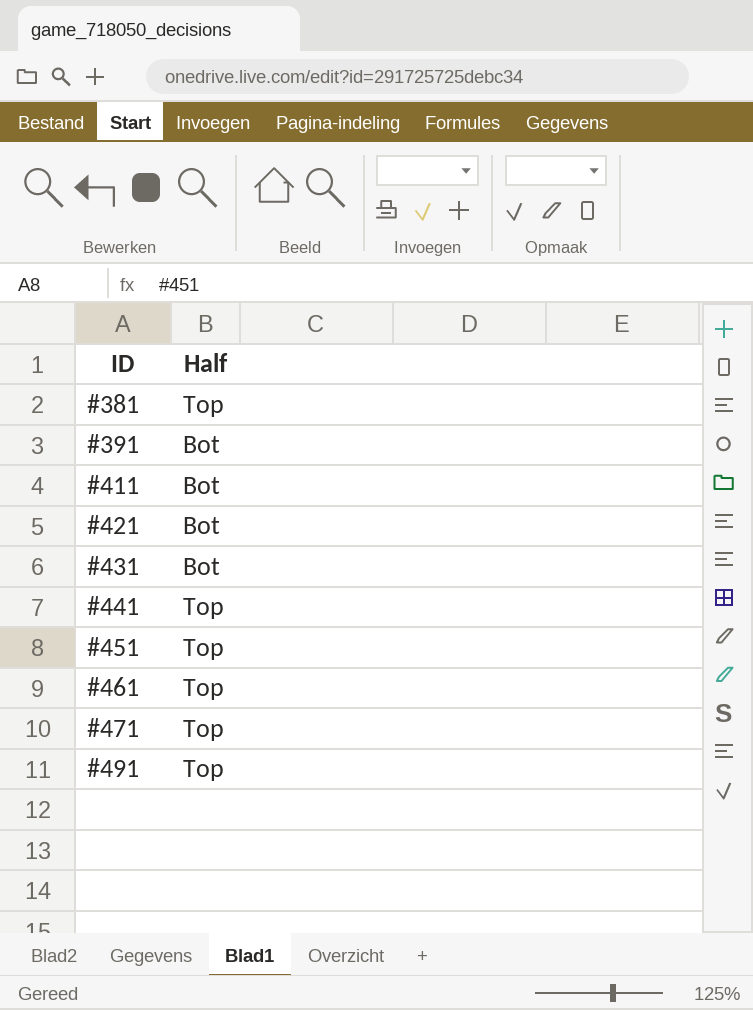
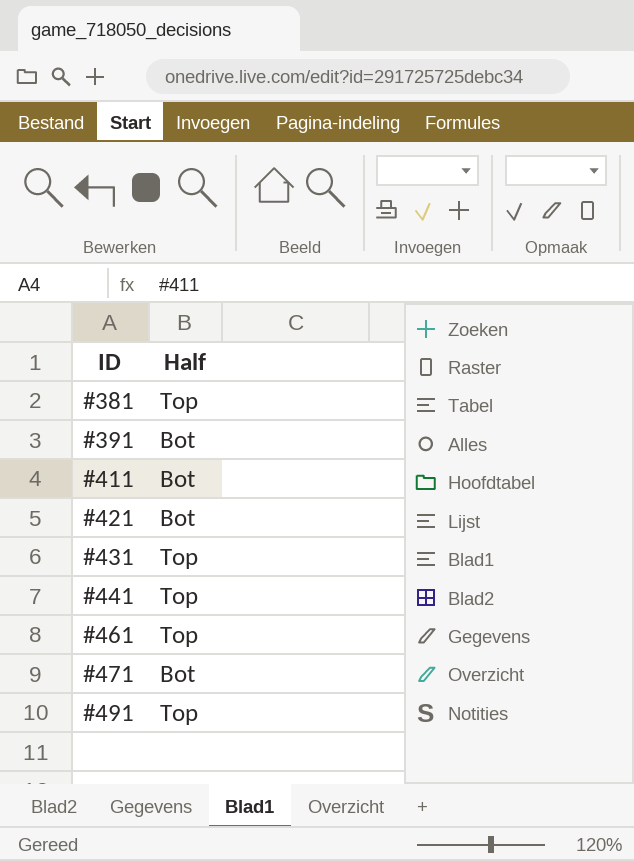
row #451: Top -> none
#431 | Half: Bot -> Top
#471 | Half: Top -> Bot

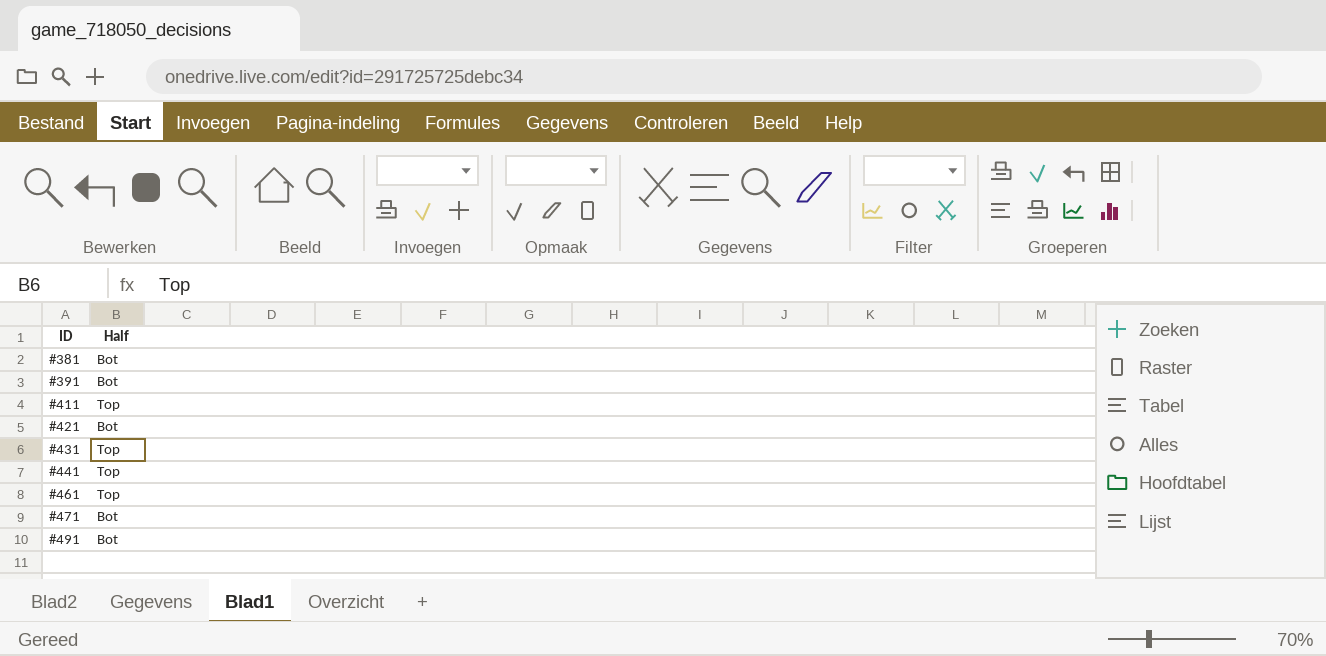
#381 | Half: Top -> Bot
#411 | Half: Bot -> Top
#491 | Half: Top -> Bot

